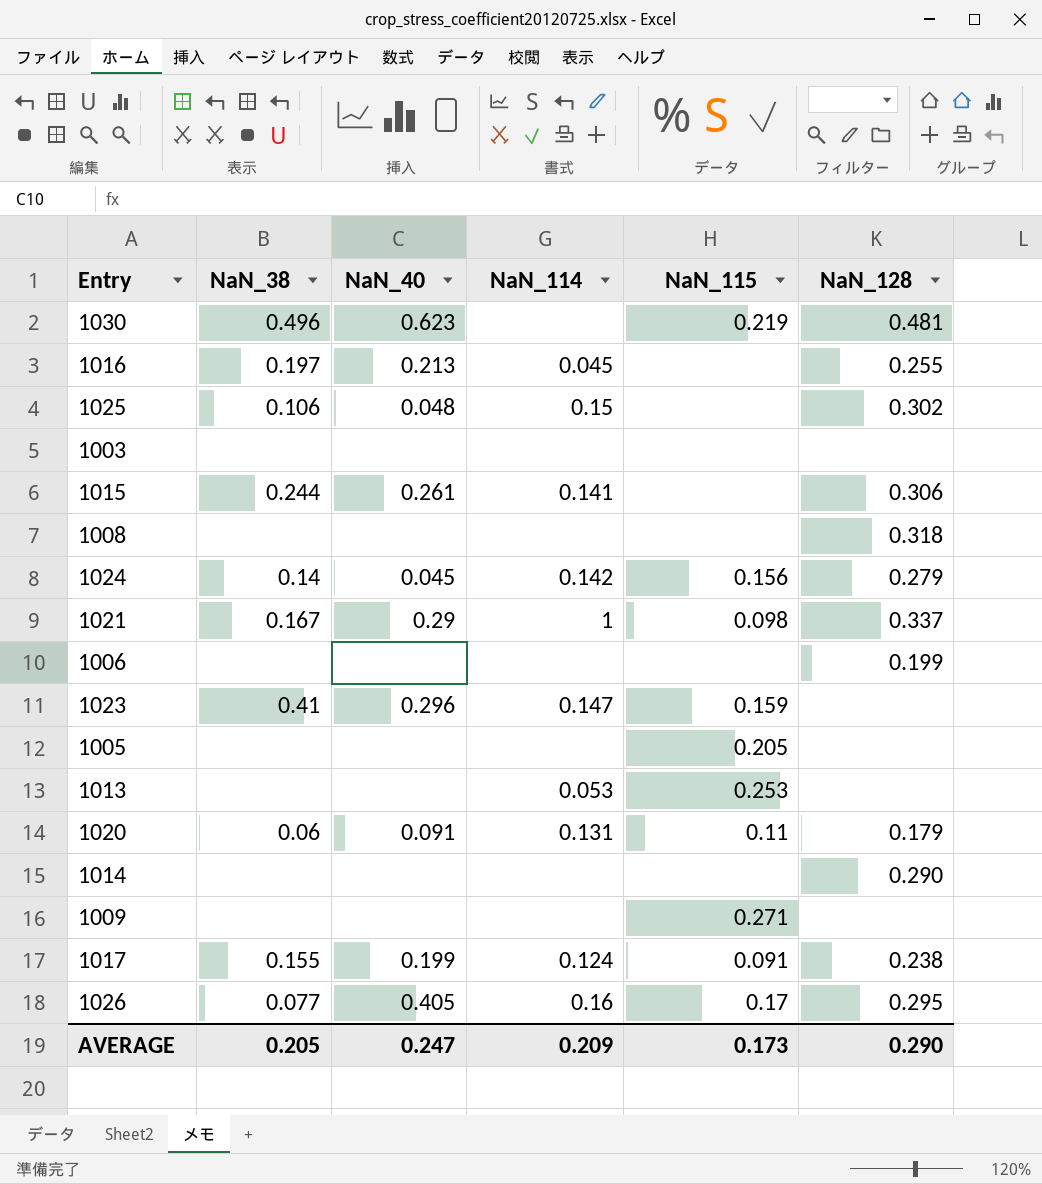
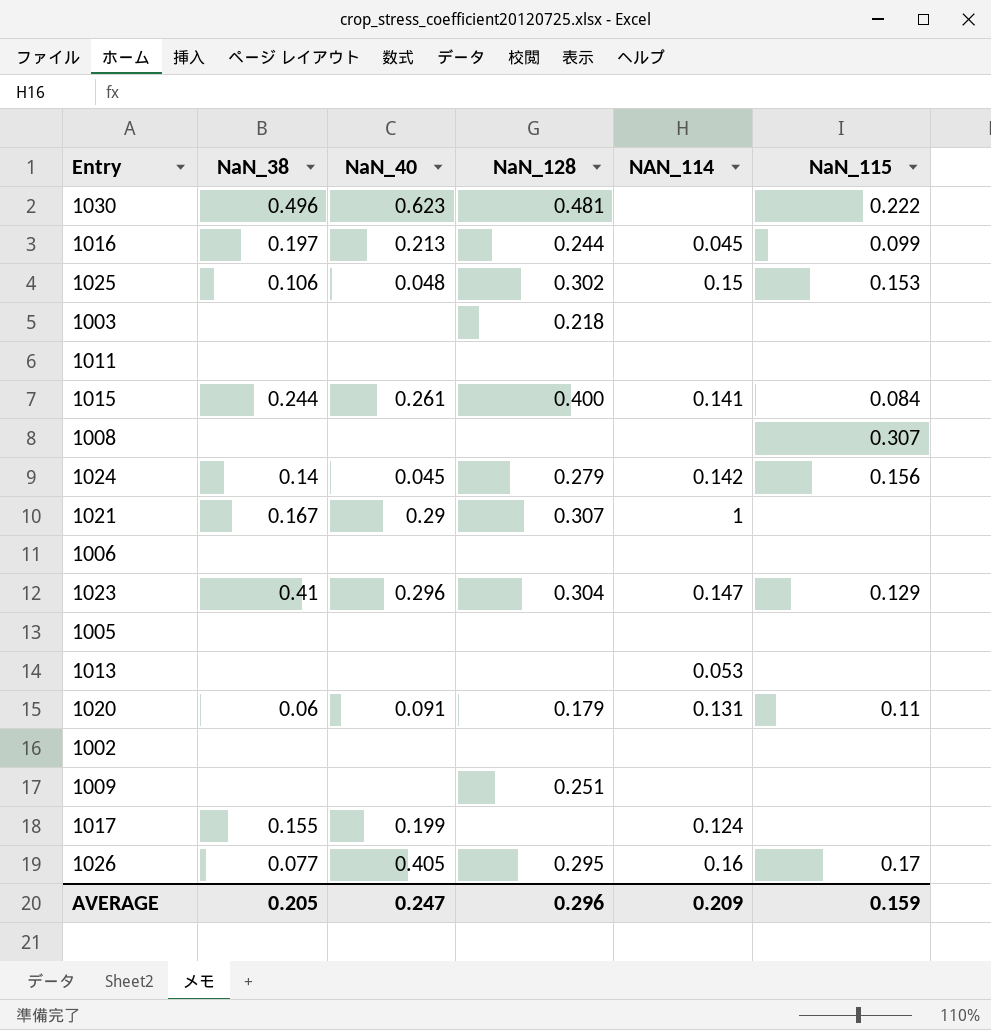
column NaN_128 | position: 6 -> 4
column name: NaN_114 -> NAN_114
row 1014: none | none | none | none | 0.290 -> none
1030 | NaN_115: 0.219 -> 0.222
1016 | NaN_128: 0.255 -> 0.244
1016 | NaN_115: none -> 0.099
1025 | NaN_115: none -> 0.153
1003 | NaN_128: none -> 0.218
row 1011: none -> none | none | none | none | none
1015 | NaN_128: 0.306 -> 0.400
1015 | NaN_115: none -> 0.084
1008 | NaN_128: 0.318 -> none
1008 | NaN_115: none -> 0.307
1021 | NaN_128: 0.337 -> 0.307
1021 | NaN_115: 0.098 -> none
1006 | NaN_128: 0.199 -> none
1023 | NaN_128: none -> 0.304
1023 | NaN_115: 0.159 -> 0.129
1005 | NaN_115: 0.205 -> none
1013 | NaN_115: 0.253 -> none
row 1002: none -> none | none | none | none | none
1009 | NaN_128: none -> 0.251
1009 | NaN_115: 0.271 -> none
1017 | NaN_128: 0.238 -> none
1017 | NaN_115: 0.091 -> none
AVERAGE | NaN_128: 0.290 -> 0.296
AVERAGE | NaN_115: 0.173 -> 0.159

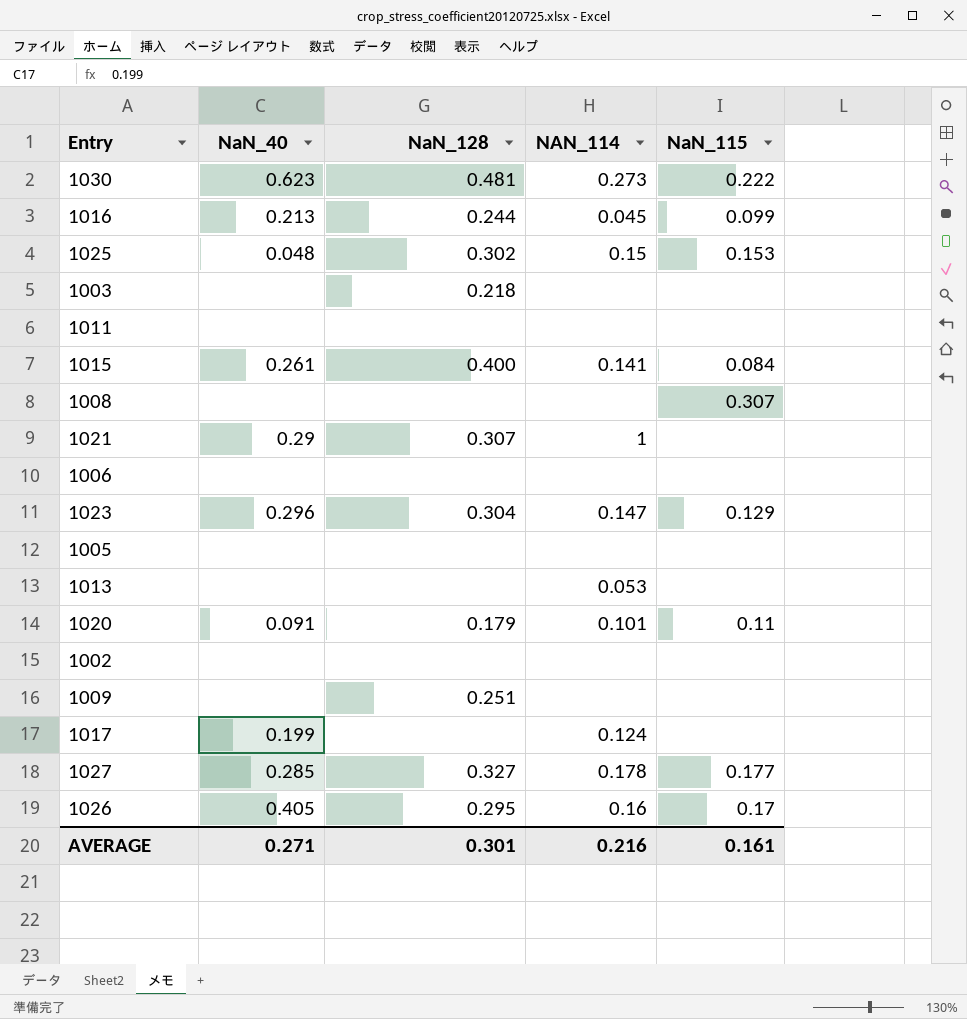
column NaN_38 | position: 2 -> none
row 1024: 0.14 | 0.045 | 0.279 | 0.142 | 0.156 -> none
1030 | NAN_114: none -> 0.273
1020 | NAN_114: 0.131 -> 0.101
row 1027: none -> 0.285 | 0.327 | 0.178 | 0.177
AVERAGE | NaN_40: 0.247 -> 0.271
AVERAGE | NaN_128: 0.296 -> 0.301
AVERAGE | NAN_114: 0.209 -> 0.216
AVERAGE | NaN_115: 0.159 -> 0.161

